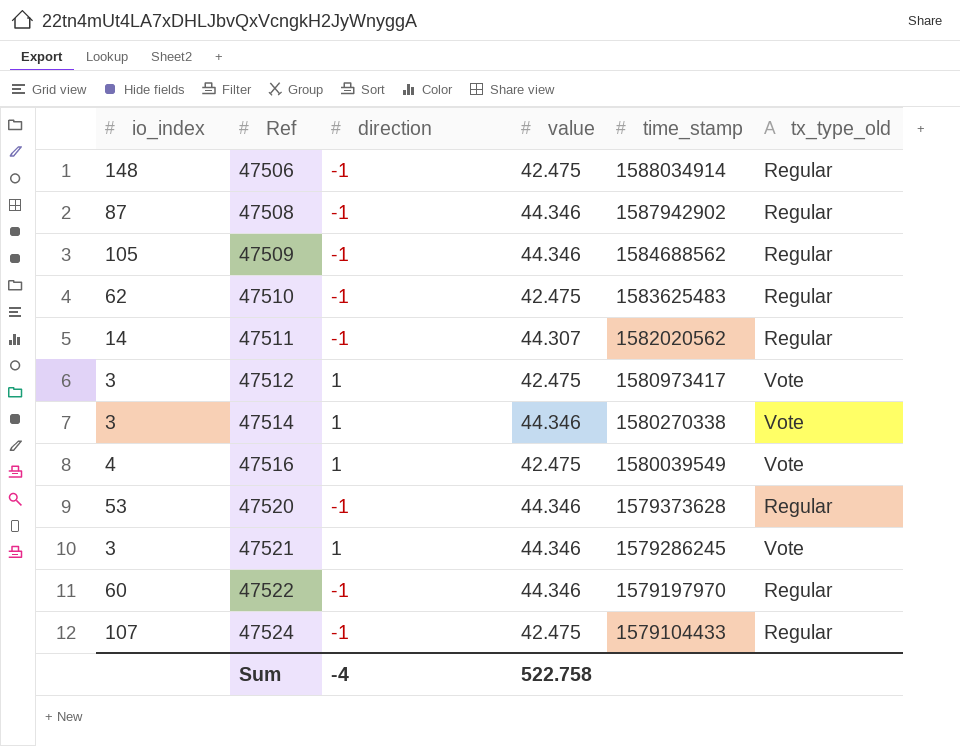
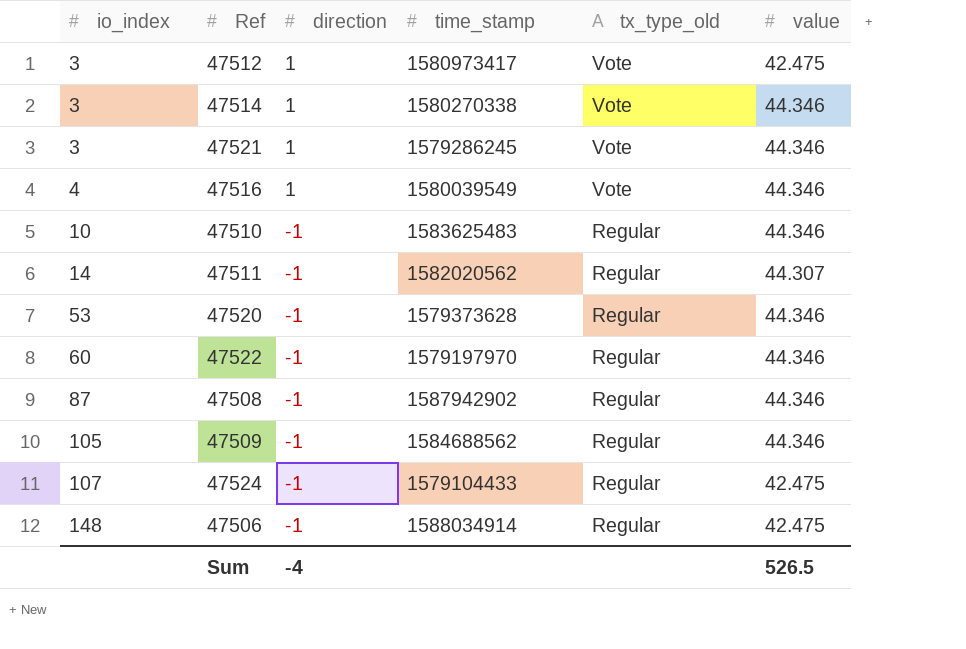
row order: Ref ascending -> io_index ascending
column value | position: 4 -> 6
47516 | value: 42.475 -> 44.346
47510 | io_index: 62 -> 10
47510 | value: 42.475 -> 44.346
Sum | value: 522.758 -> 526.5

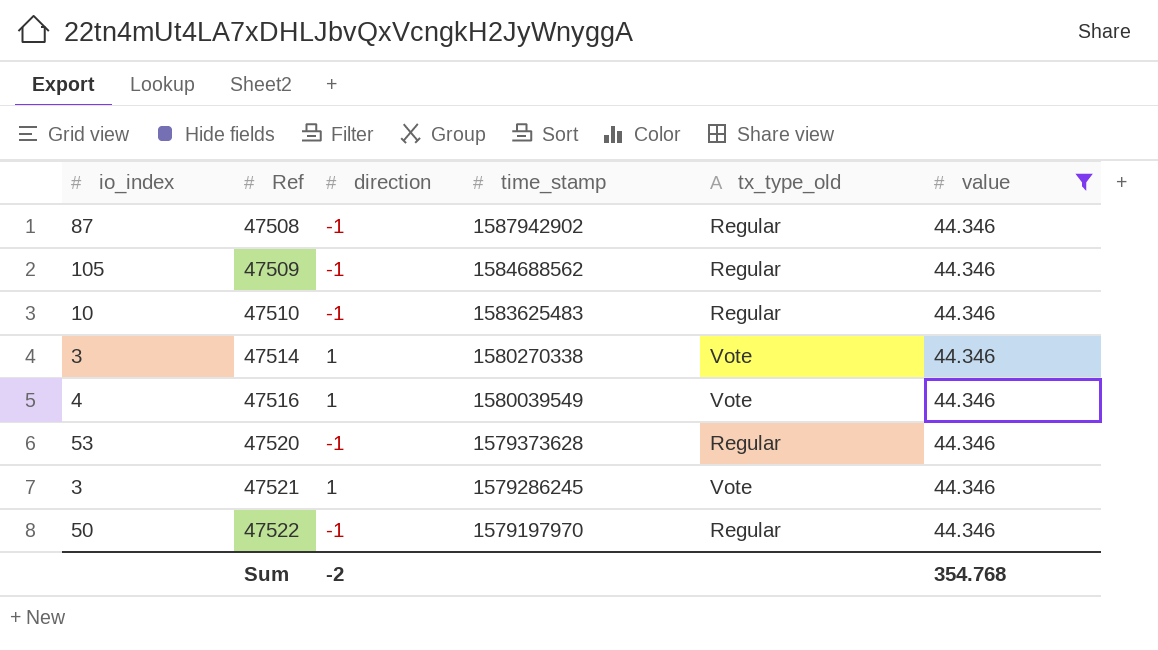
filter: none -> value = 44.346
row order: io_index ascending -> Ref ascending
47522 | io_index: 60 -> 50
Sum | direction: -4 -> -2
Sum | value: 526.5 -> 354.768

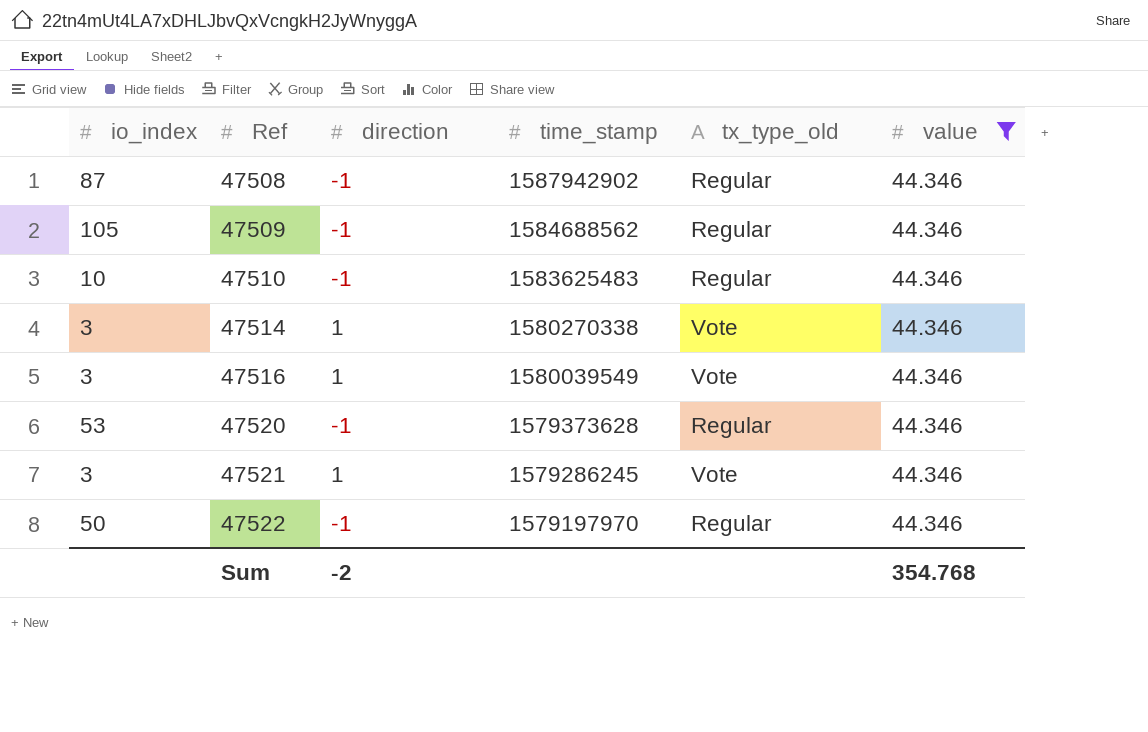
47516 | io_index: 4 -> 3

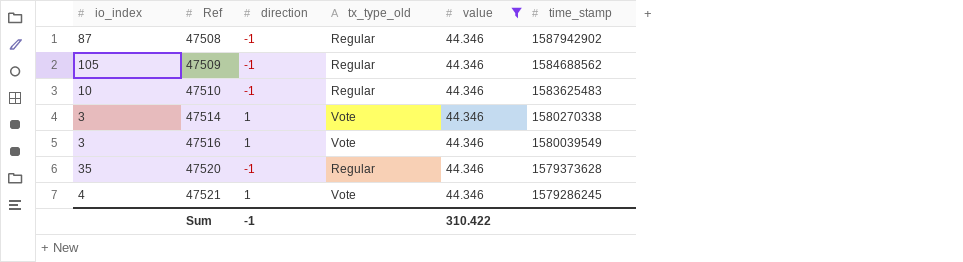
column time_stamp | position: 4 -> 6
row 47522: 50 | -1 | 1579197970 | Regular | 44.346 -> none
47520 | io_index: 53 -> 35
47521 | io_index: 3 -> 4
Sum | direction: -2 -> -1
Sum | value: 354.768 -> 310.422

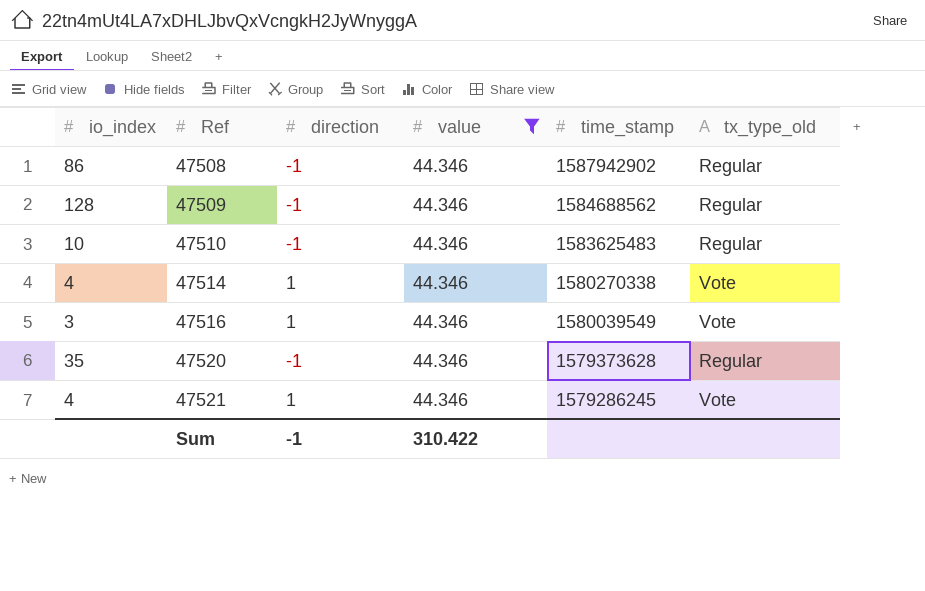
column tx_type_old | position: 4 -> 6
47508 | io_index: 87 -> 86
47509 | io_index: 105 -> 128
47514 | io_index: 3 -> 4

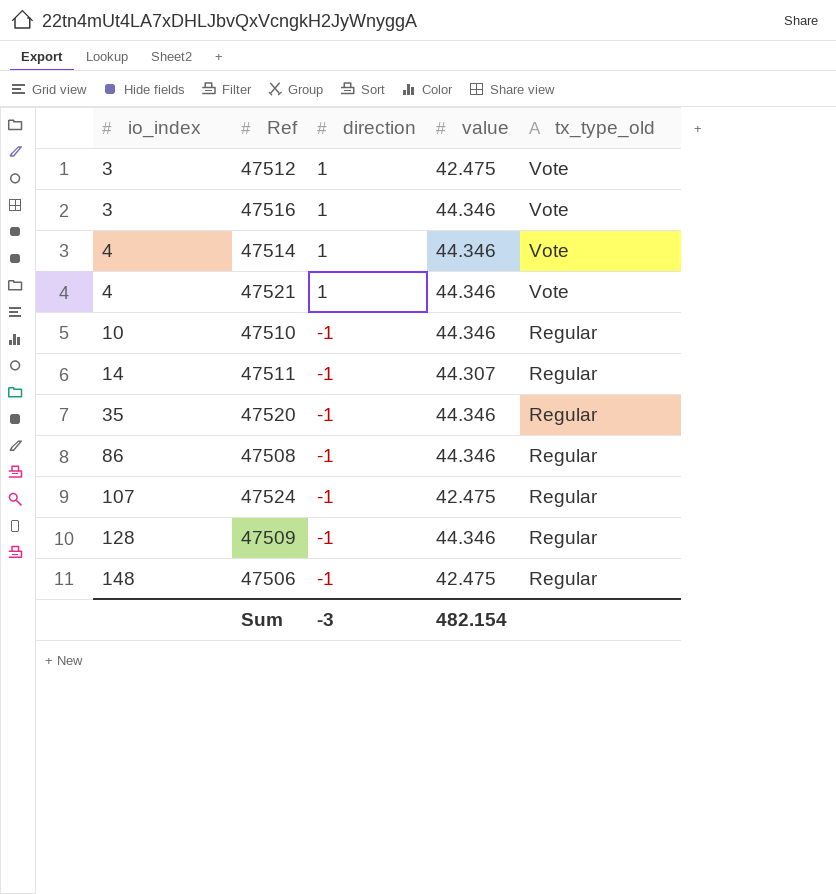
filter: value = 44.346 -> none
row order: Ref ascending -> io_index ascending
column time_stamp | position: 5 -> none
Sum | direction: -1 -> -3
Sum | value: 310.422 -> 482.154

